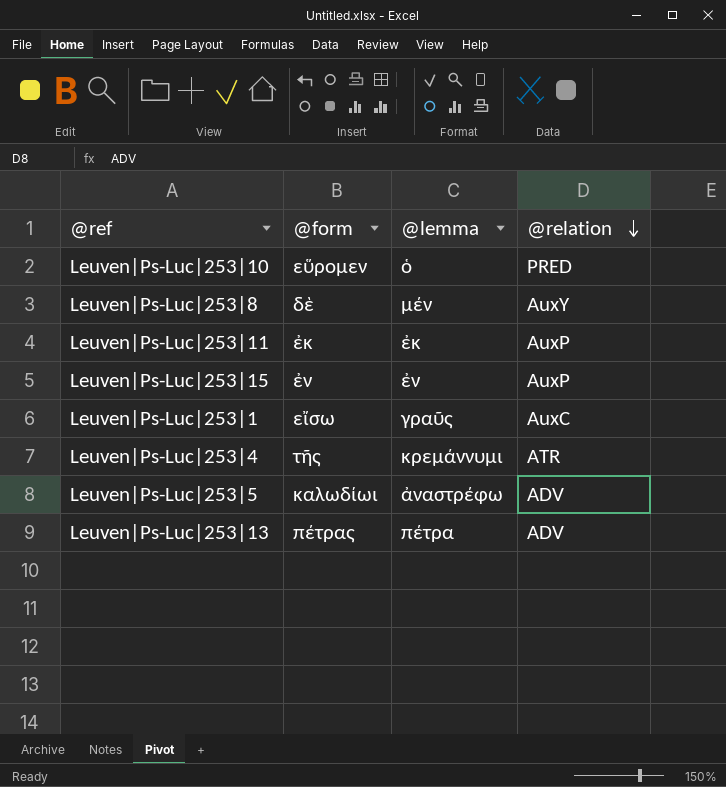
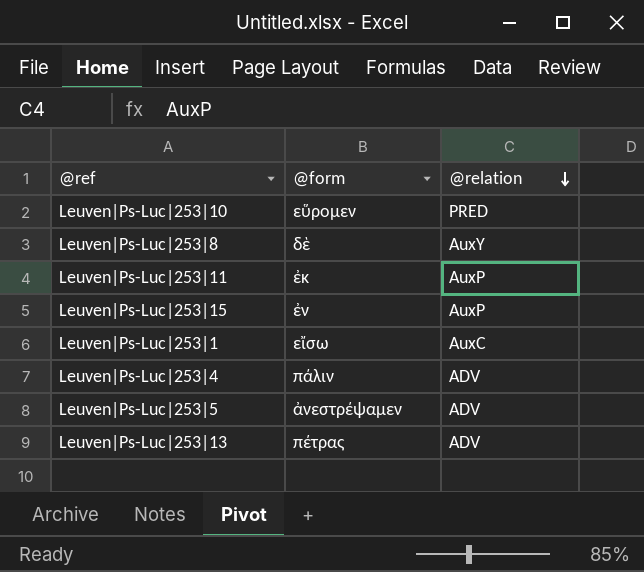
column @lemma | position: 3 -> none
Leuven|Ps-Luc|253|4 | @form: τῆς -> πάλιν
Leuven|Ps-Luc|253|4 | @relation: ATR -> ADV
Leuven|Ps-Luc|253|5 | @form: καλωδίωι -> ἀνεστρέψαμεν

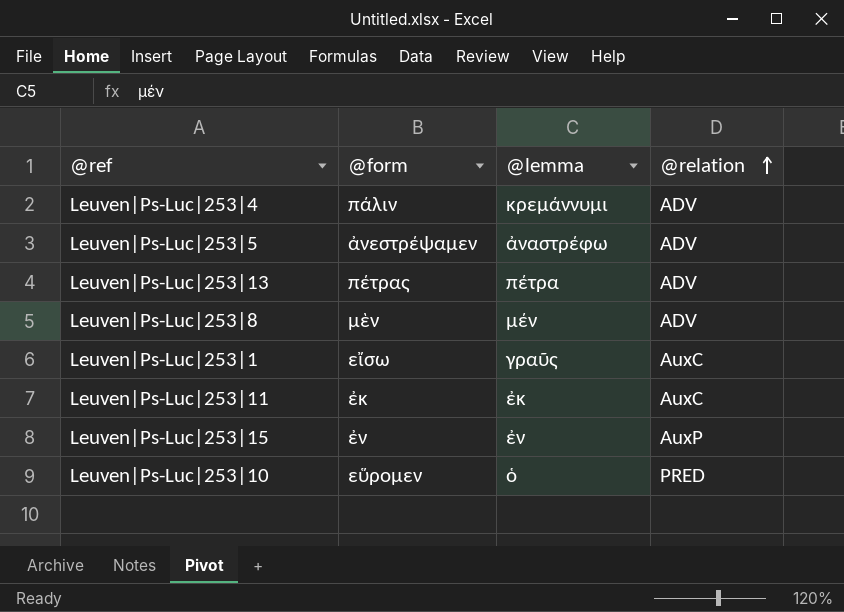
row order: @relation descending -> @relation ascending
column @lemma | position: none -> 3
Leuven|Ps-Luc|253|8 | @form: δὲ -> μὲν
Leuven|Ps-Luc|253|8 | @relation: AuxY -> ADV
Leuven|Ps-Luc|253|11 | @relation: AuxP -> AuxC

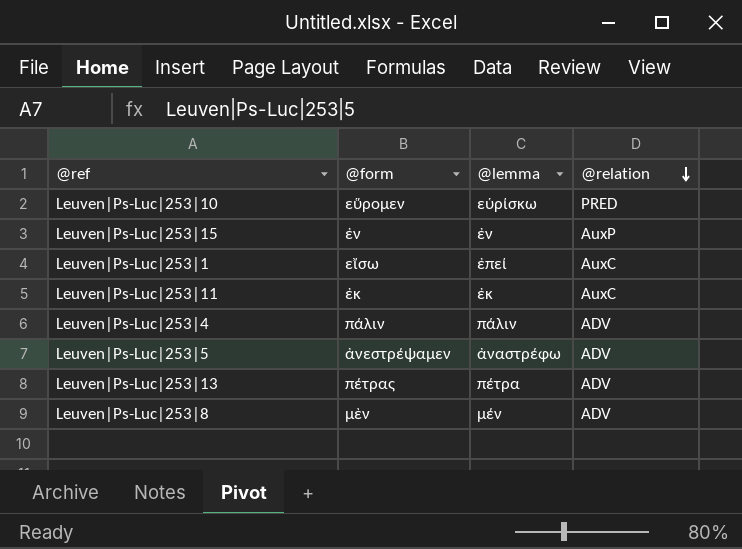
row order: @relation ascending -> @relation descending
Leuven|Ps-Luc|253|10 | @lemma: ὁ -> εὑρίσκω
Leuven|Ps-Luc|253|1 | @lemma: γραῦς -> ἐπεί
Leuven|Ps-Luc|253|4 | @lemma: κρεμάννυμι -> πάλιν

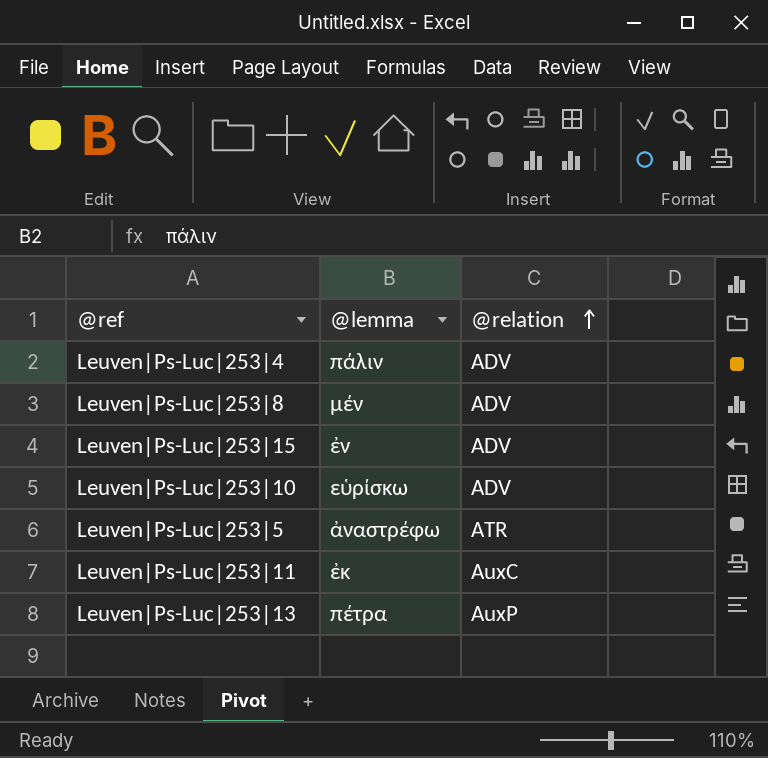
row order: @relation descending -> @relation ascending
column @form | position: 2 -> none
row Leuven|Ps-Luc|253|1: εἴσω | ἐπεί | AuxC -> none
Leuven|Ps-Luc|253|15 | @relation: AuxP -> ADV
Leuven|Ps-Luc|253|10 | @relation: PRED -> ADV
Leuven|Ps-Luc|253|5 | @relation: ADV -> ATR
Leuven|Ps-Luc|253|13 | @relation: ADV -> AuxP

